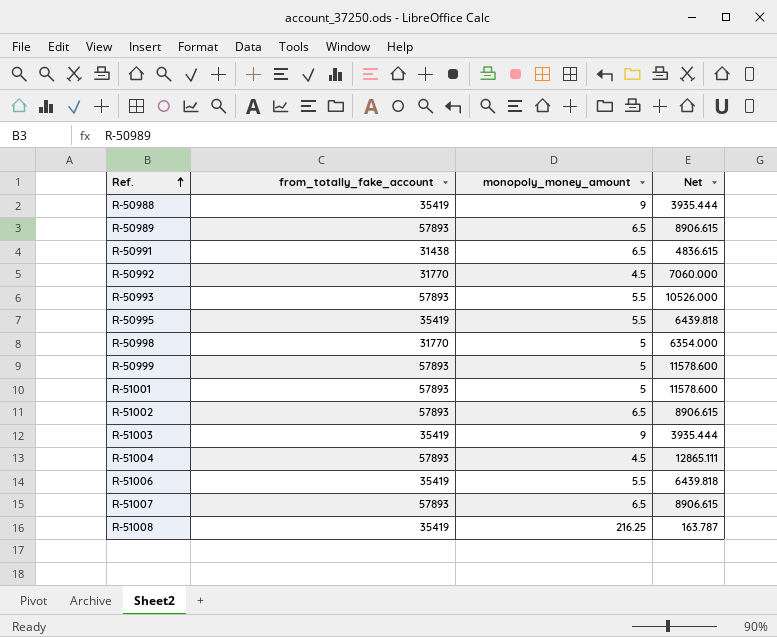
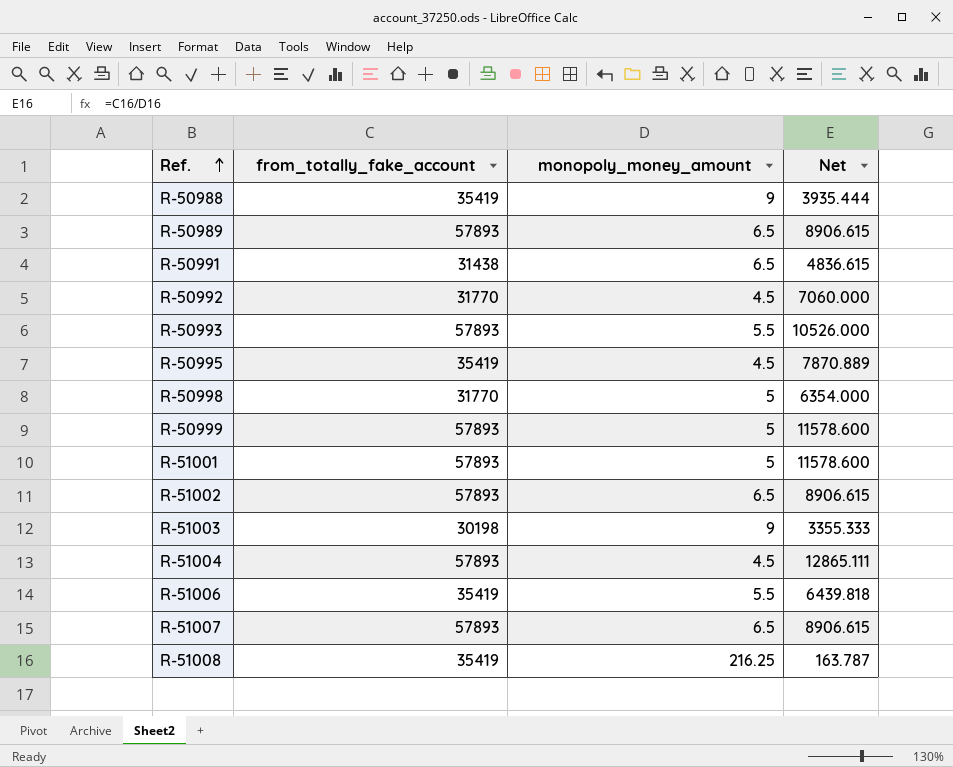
R-50995 | monopoly_money_amount: 5.5 -> 4.5
R-50995 | Net: 6439.818 -> 7870.889
R-51003 | from_totally_fake_account: 35419 -> 30198
R-51003 | Net: 3935.444 -> 3355.333

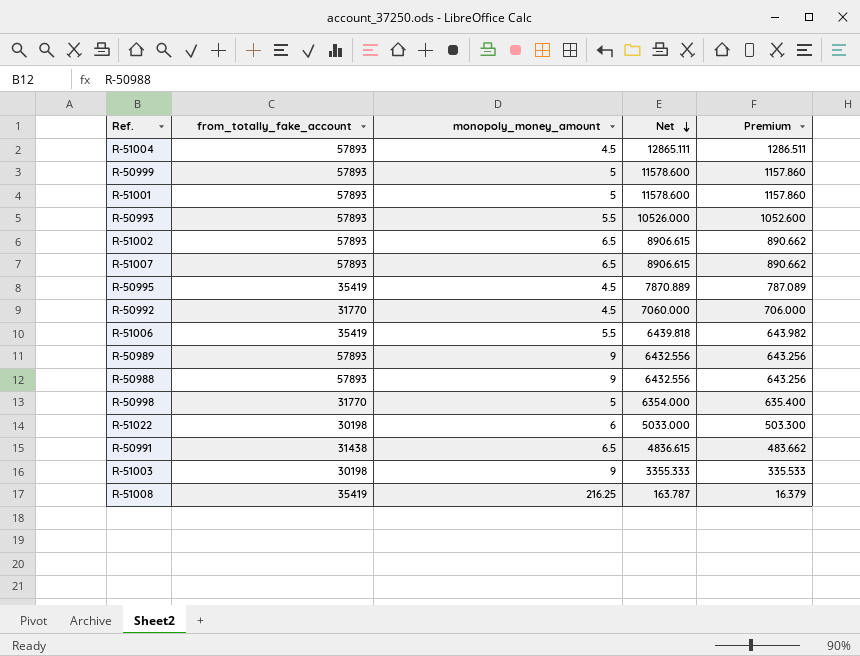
row order: Ref. ascending -> Net descending
column Premium | formula: none -> [Net] * 0.1
R-50989 | monopoly_money_amount: 6.5 -> 9
R-50989 | Net: 8906.615 -> 6432.556
R-50988 | from_totally_fake_account: 35419 -> 57893
R-50988 | Net: 3935.444 -> 6432.556
row R-51022: none -> 30198 | 6 | 5033.000 | 503.300

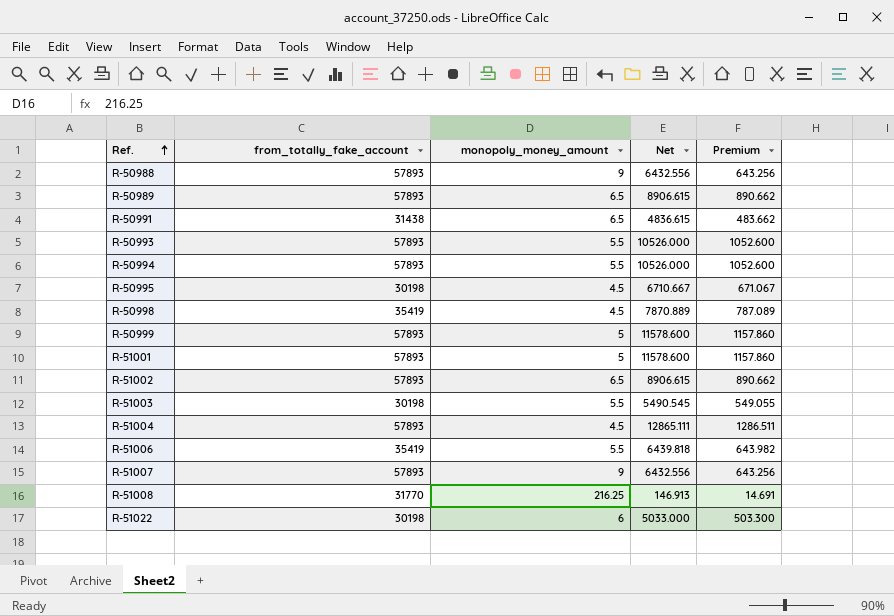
row order: Net descending -> Ref. ascending
row R-50992: 31770 | 4.5 | 7060.000 | 706.000 -> none
R-50989 | monopoly_money_amount: 9 -> 6.5
R-50989 | Net: 6432.556 -> 8906.615
R-50989 | Premium: 643.256 -> 890.662
row R-50994: none -> 57893 | 5.5 | 10526.000 | 1052.600
R-50995 | from_totally_fake_account: 35419 -> 30198
R-50995 | Net: 7870.889 -> 6710.667
R-50995 | Premium: 787.089 -> 671.067
R-50998 | from_totally_fake_account: 31770 -> 35419
R-50998 | monopoly_money_amount: 5 -> 4.5
R-50998 | Net: 6354.000 -> 7870.889
R-50998 | Premium: 635.400 -> 787.089
R-51003 | monopoly_money_amount: 9 -> 5.5
R-51003 | Net: 3355.333 -> 5490.545
R-51003 | Premium: 335.533 -> 549.055
R-51007 | monopoly_money_amount: 6.5 -> 9
R-51007 | Net: 8906.615 -> 6432.556
R-51007 | Premium: 890.662 -> 643.256
R-51008 | from_totally_fake_account: 35419 -> 31770
R-51008 | Net: 163.787 -> 146.913
R-51008 | Premium: 16.379 -> 14.691

